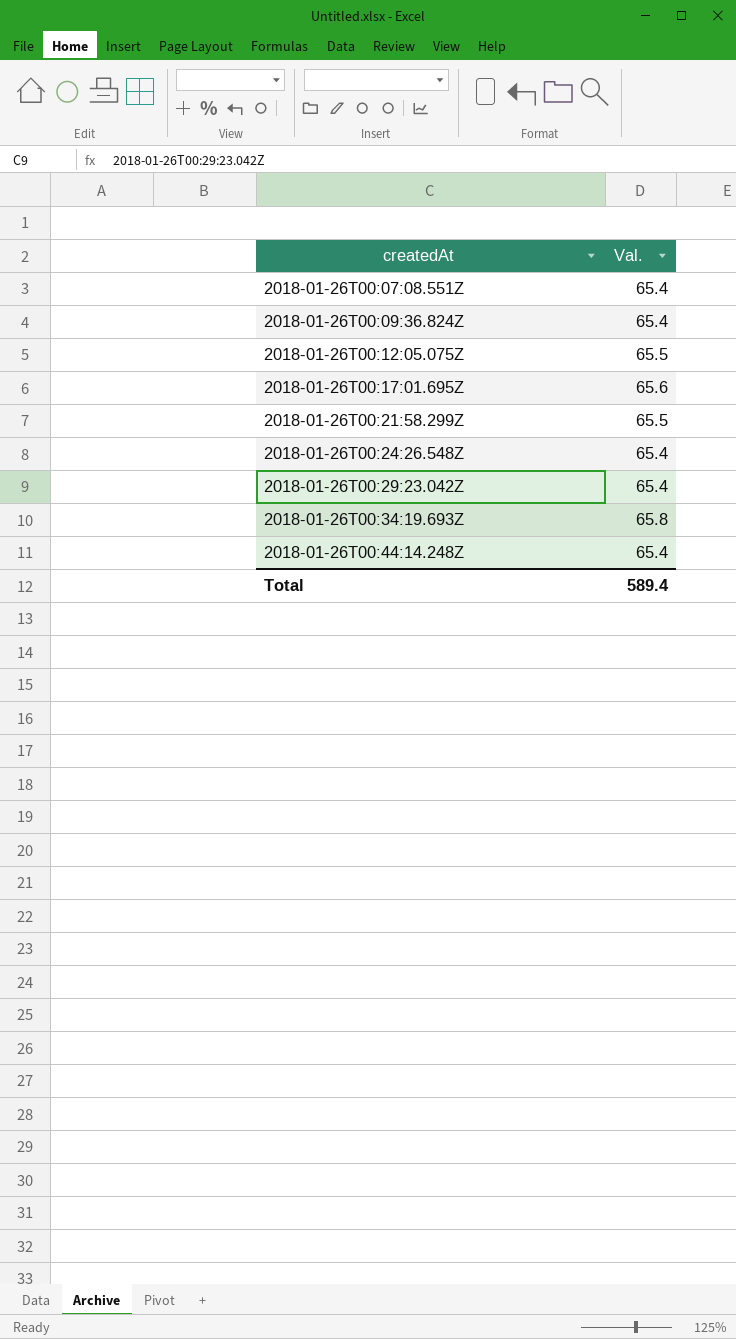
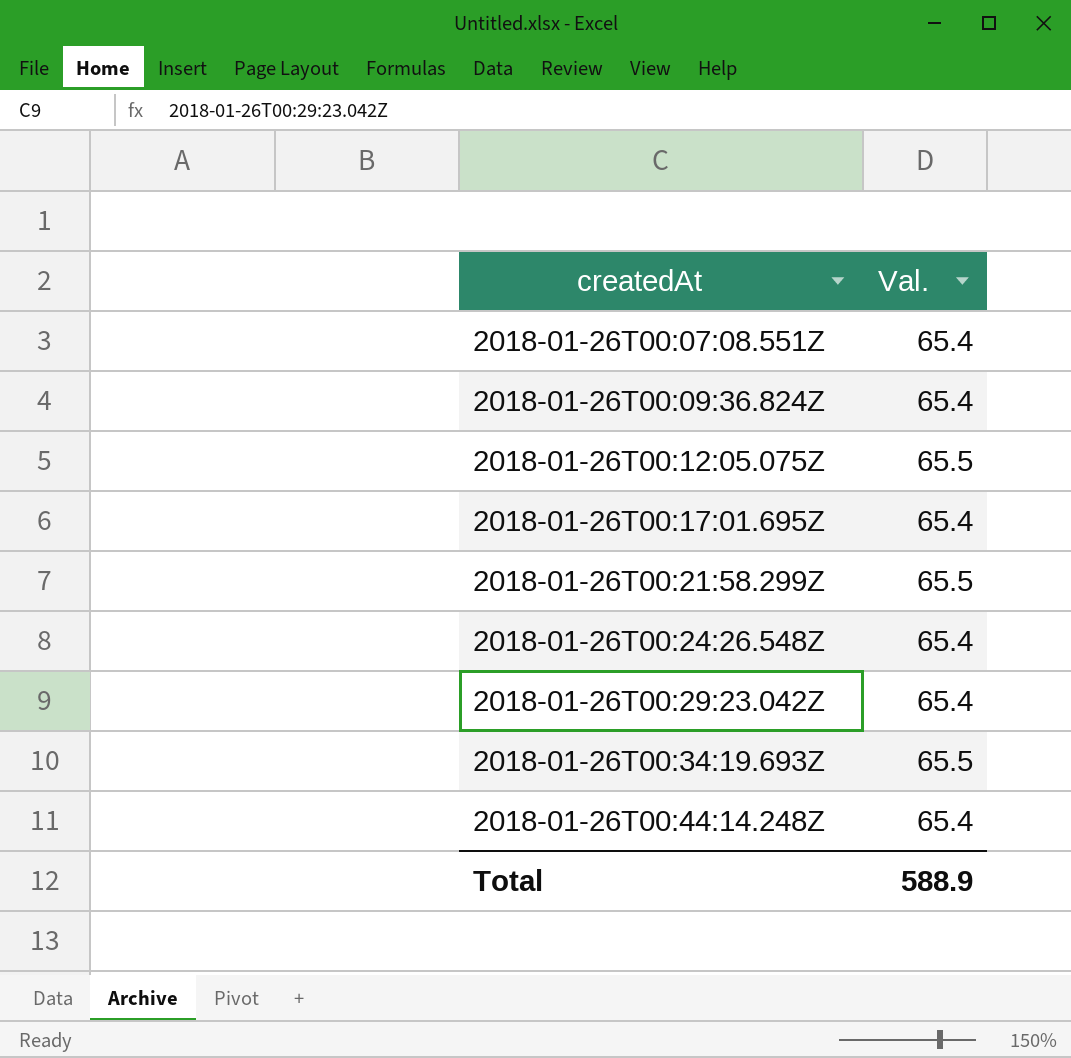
2018-01-26T00:17:01.695Z | Val.: 65.6 -> 65.4
2018-01-26T00:34:19.693Z | Val.: 65.8 -> 65.5
Total | Val.: 589.4 -> 588.9

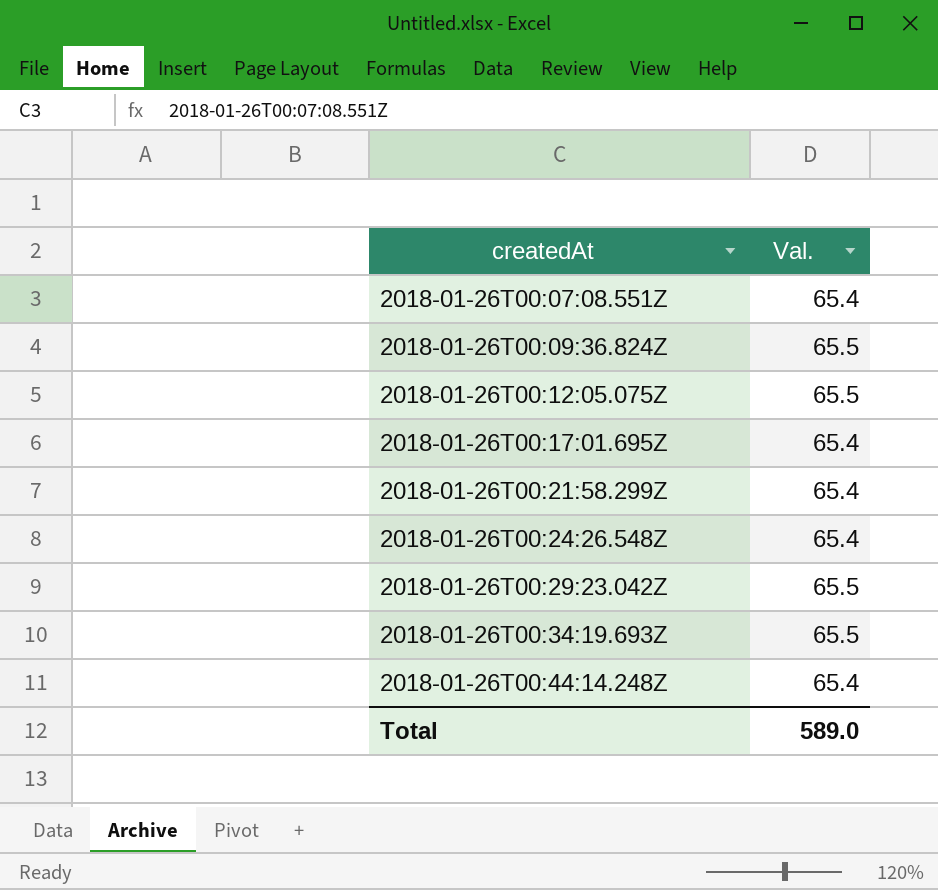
2018-01-26T00:09:36.824Z | Val.: 65.4 -> 65.5
2018-01-26T00:21:58.299Z | Val.: 65.5 -> 65.4
2018-01-26T00:29:23.042Z | Val.: 65.4 -> 65.5
Total | Val.: 588.9 -> 589.0

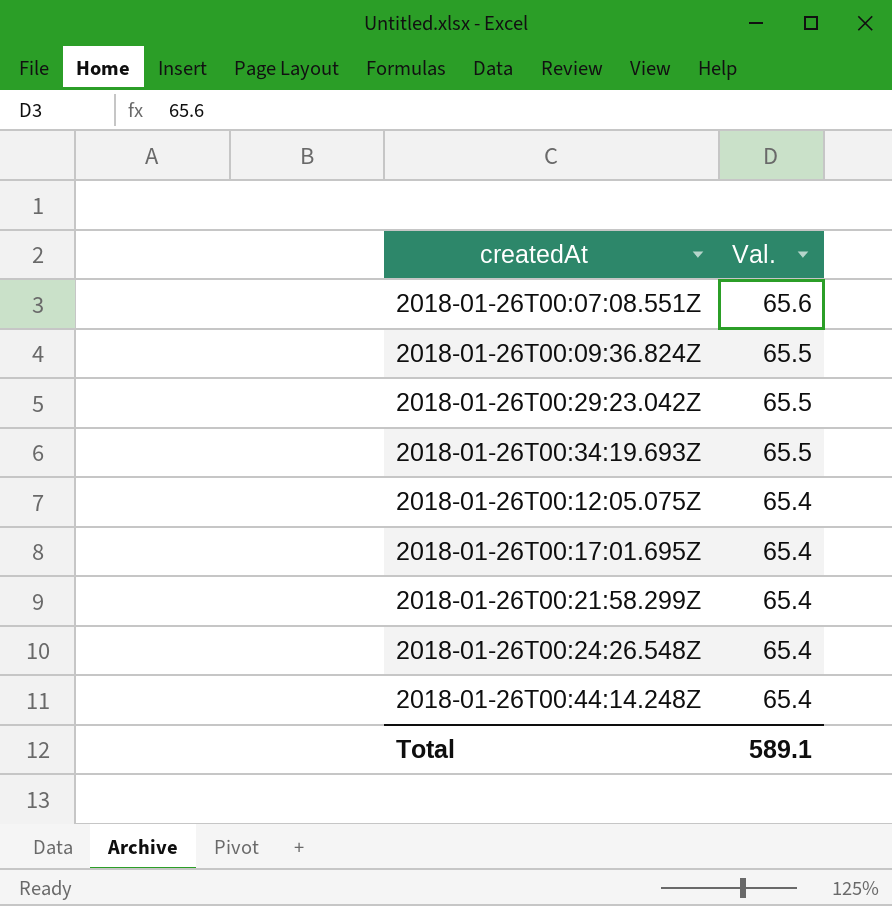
row order: createdAt ascending -> Val. descending
2018-01-26T00:07:08.551Z | Val.: 65.4 -> 65.6
2018-01-26T00:12:05.075Z | Val.: 65.5 -> 65.4
Total | Val.: 589.0 -> 589.1

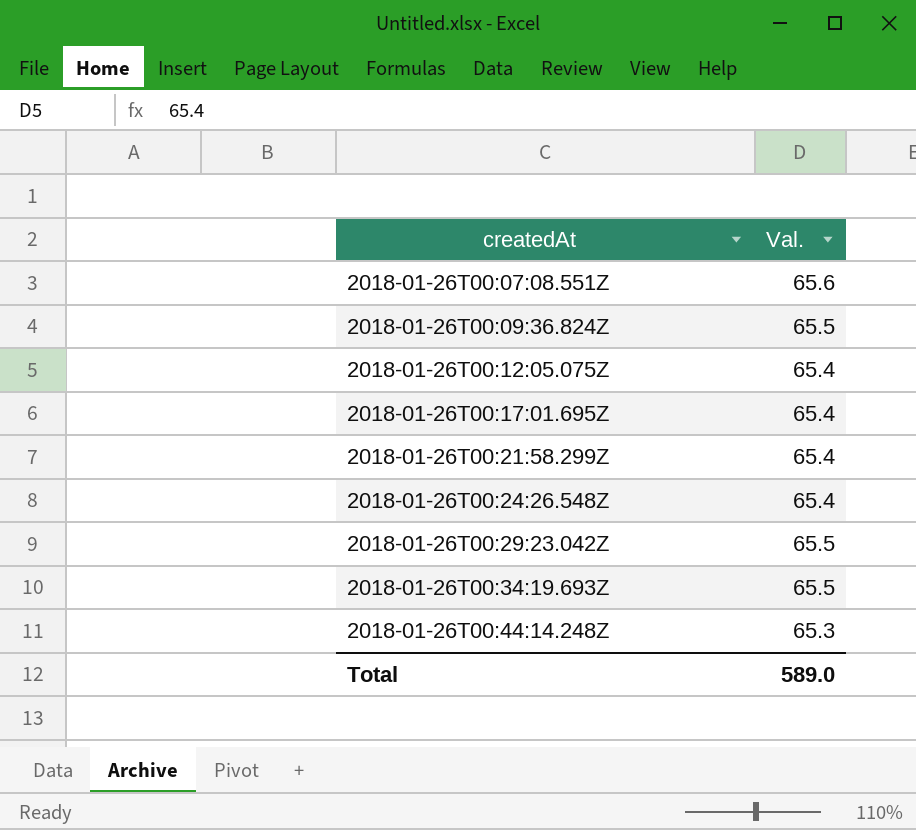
row order: Val. descending -> createdAt ascending
2018-01-26T00:44:14.248Z | Val.: 65.4 -> 65.3
Total | Val.: 589.1 -> 589.0

